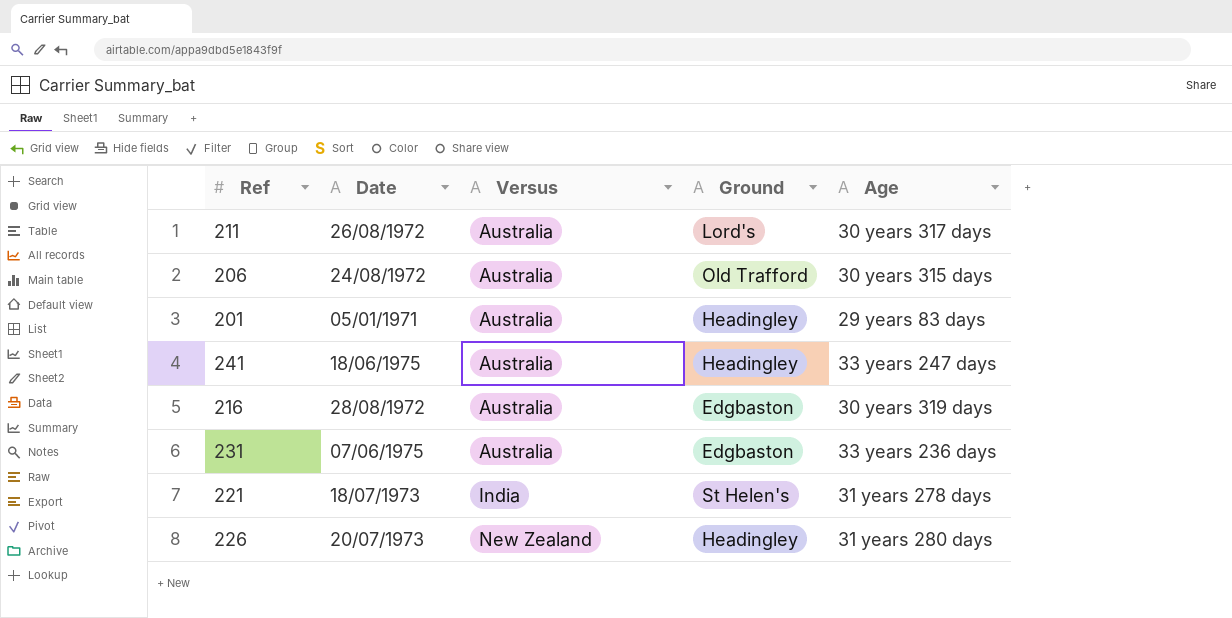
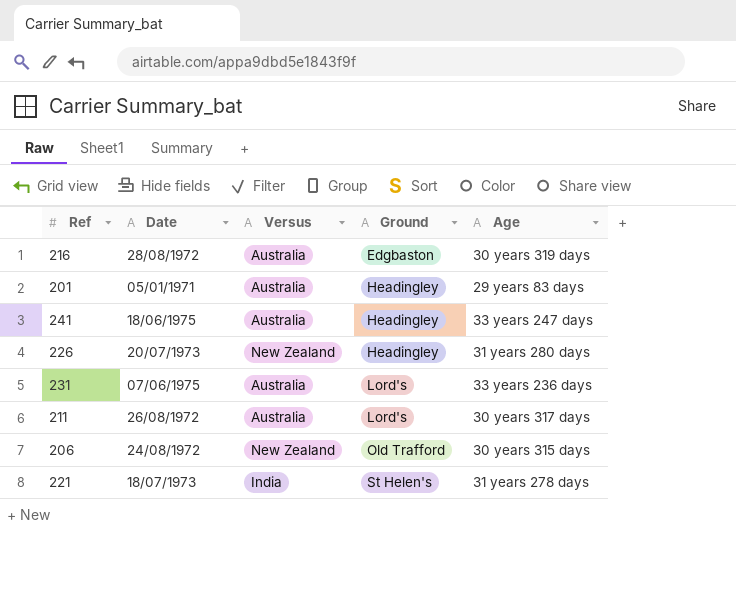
row order: Versus ascending -> Ground ascending
231 | Ground: Edgbaston -> Lord's
206 | Versus: Australia -> New Zealand

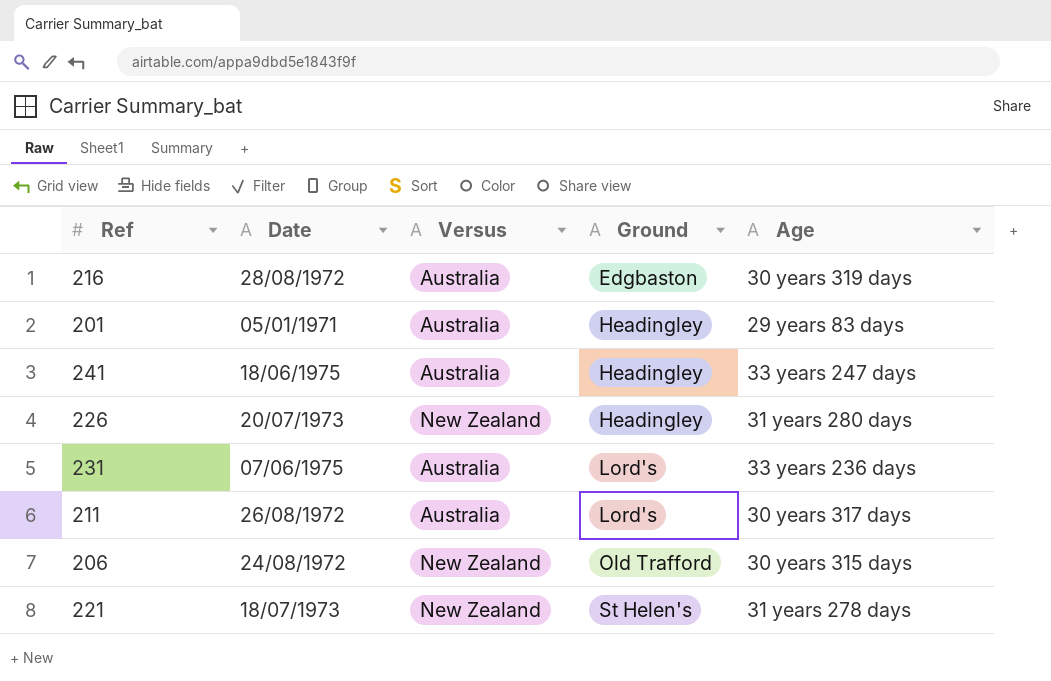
221 | Versus: India -> New Zealand

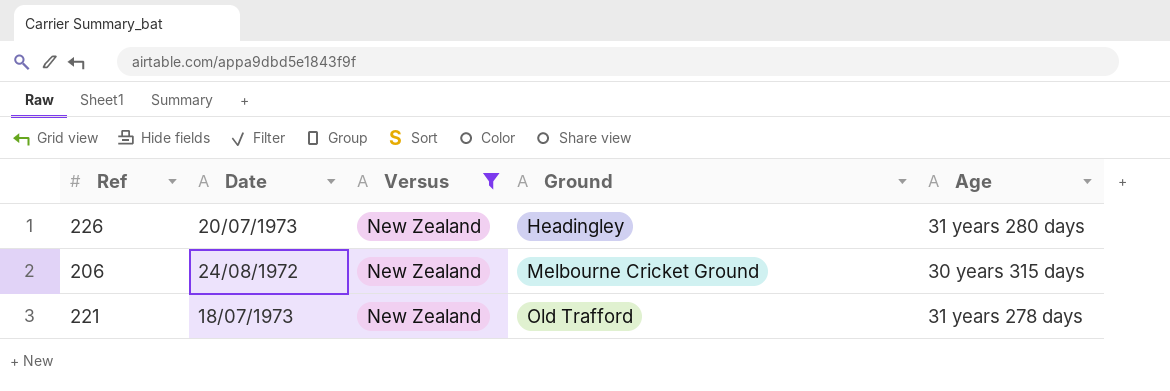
filter: none -> Versus = New Zealand
206 | Ground: Old Trafford -> Melbourne Cricket Ground
221 | Ground: St Helen's -> Old Trafford

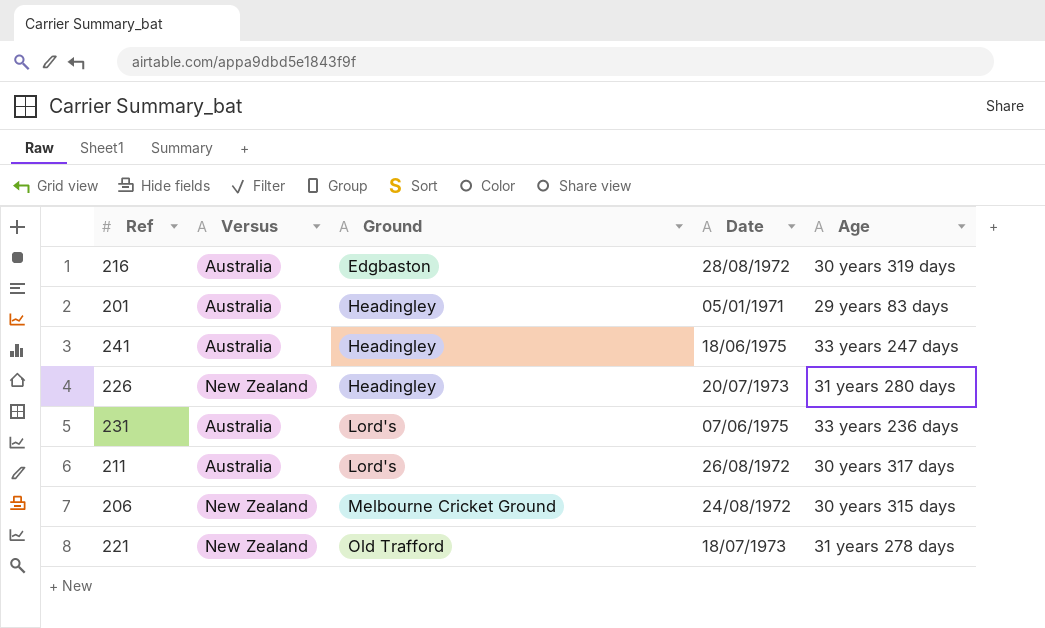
filter: Versus = New Zealand -> none
column Date | position: 2 -> 4

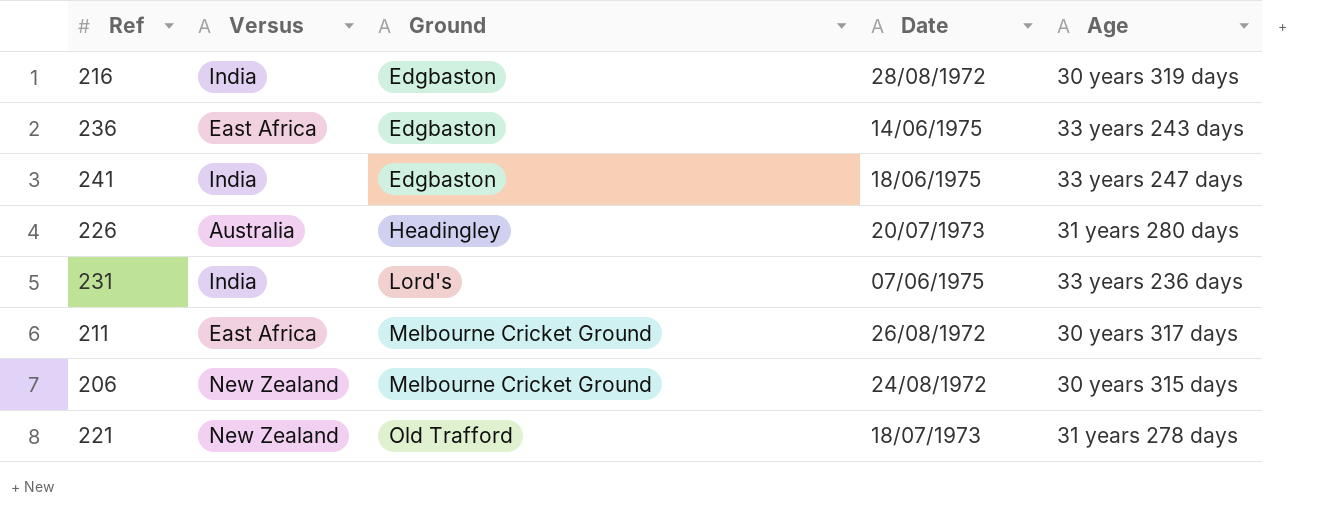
row 201: Australia | Headingley | 05/01/1971 | 29 years 83 days -> none
216 | Versus: Australia -> India
row 236: none -> East Africa | Edgbaston | 14/06/1975 | 33 years 243 days
241 | Versus: Australia -> India
241 | Ground: Headingley -> Edgbaston
226 | Versus: New Zealand -> Australia
231 | Versus: Australia -> India
211 | Versus: Australia -> East Africa
211 | Ground: Lord's -> Melbourne Cricket Ground

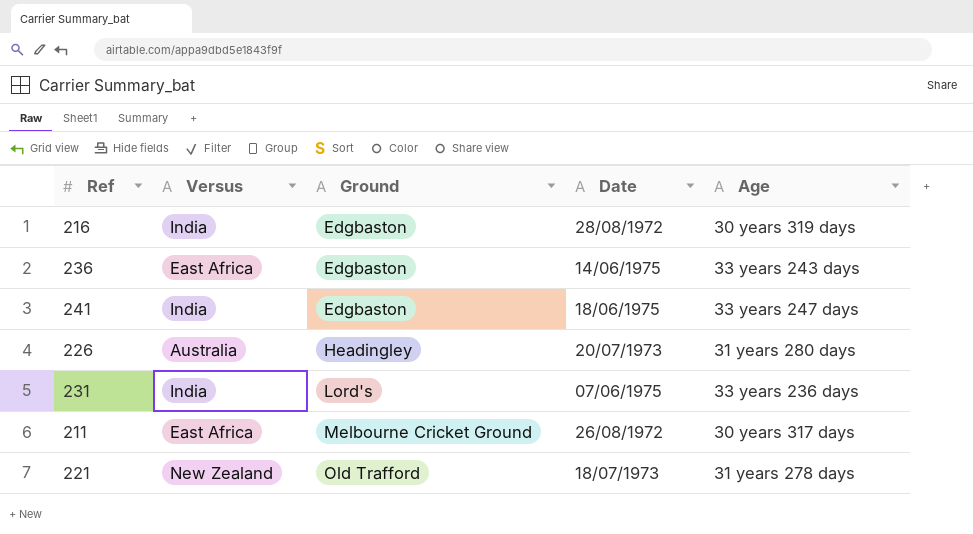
row 206: New Zealand | Melbourne Cricket Ground | 24/08/1972 | 30 years 315 days -> none

